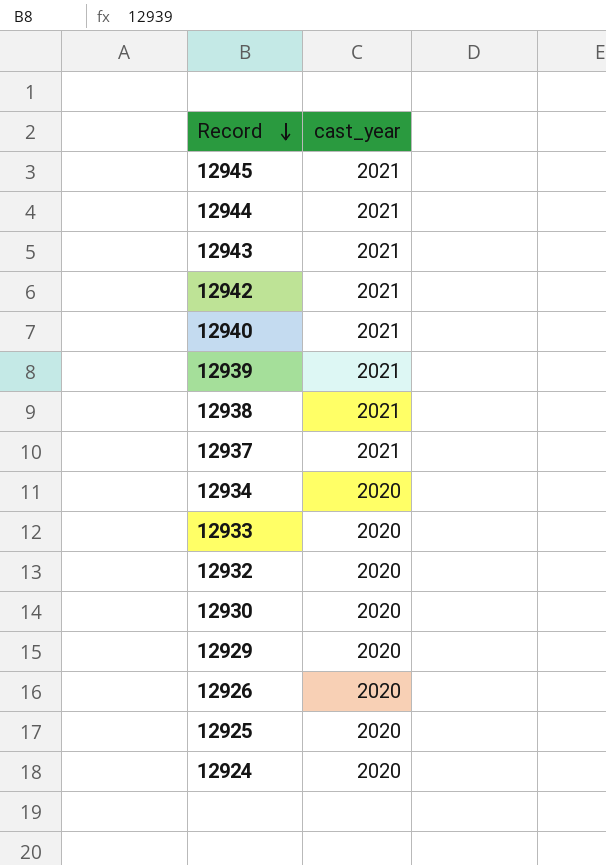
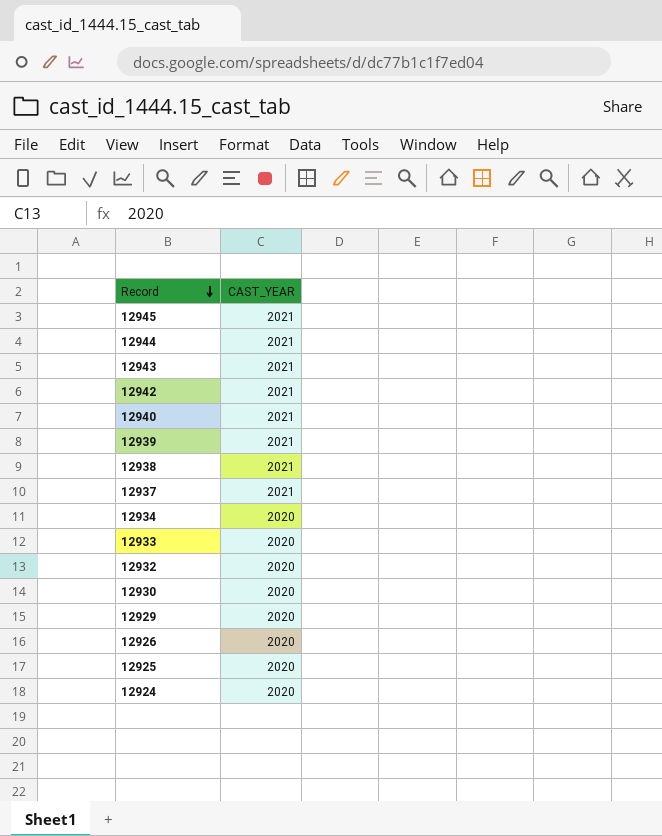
column name: cast_year -> CAST_YEAR

